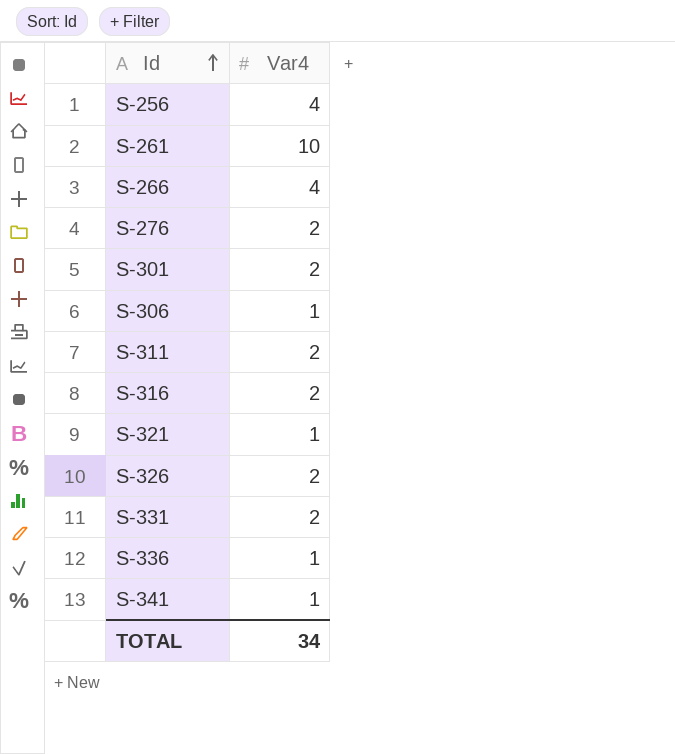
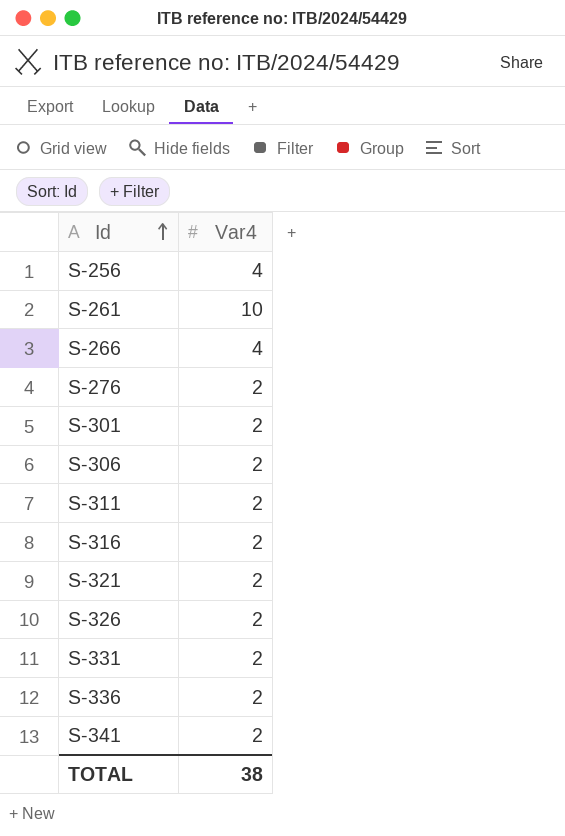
S-306 | Var4: 1 -> 2
S-321 | Var4: 1 -> 2
S-336 | Var4: 1 -> 2
S-341 | Var4: 1 -> 2
TOTAL | Var4: 34 -> 38

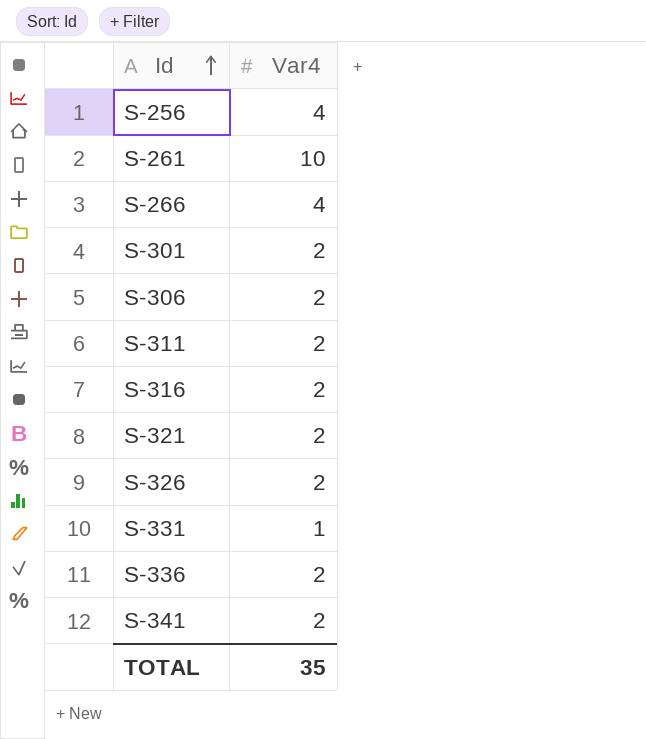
row S-276: 2 -> none
S-331 | Var4: 2 -> 1
TOTAL | Var4: 38 -> 35

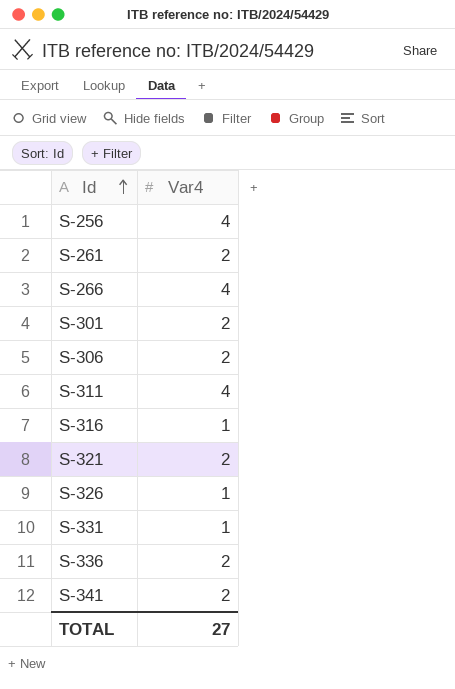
S-261 | Var4: 10 -> 2
S-311 | Var4: 2 -> 4
S-316 | Var4: 2 -> 1
S-326 | Var4: 2 -> 1
TOTAL | Var4: 35 -> 27

